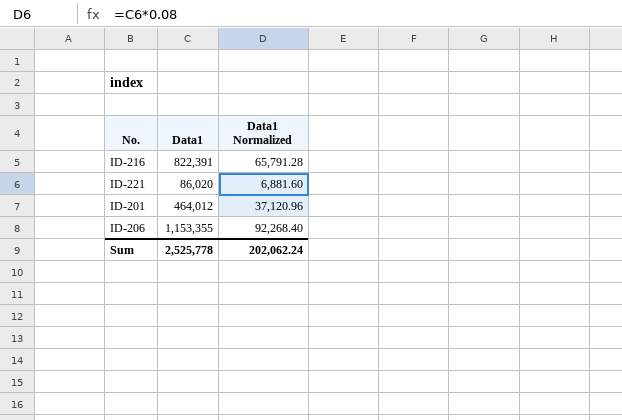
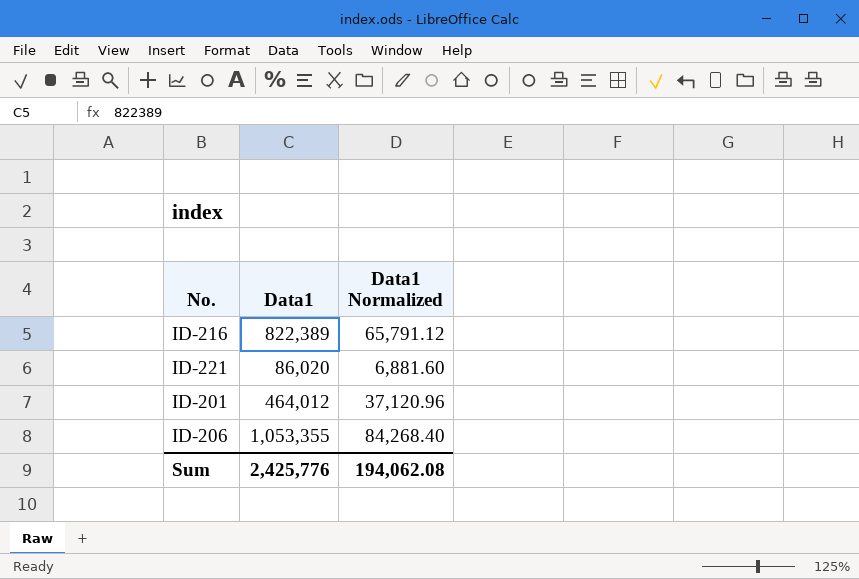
ID-216 | Data1: 822,391 -> 822,389
ID-216 | Data1 Normalized: 65,791.28 -> 65,791.12
ID-206 | Data1: 1,153,355 -> 1,053,355
ID-206 | Data1 Normalized: 92,268.40 -> 84,268.40
Sum | Data1: 2,525,778 -> 2,425,776
Sum | Data1 Normalized: 202,062.24 -> 194,062.08

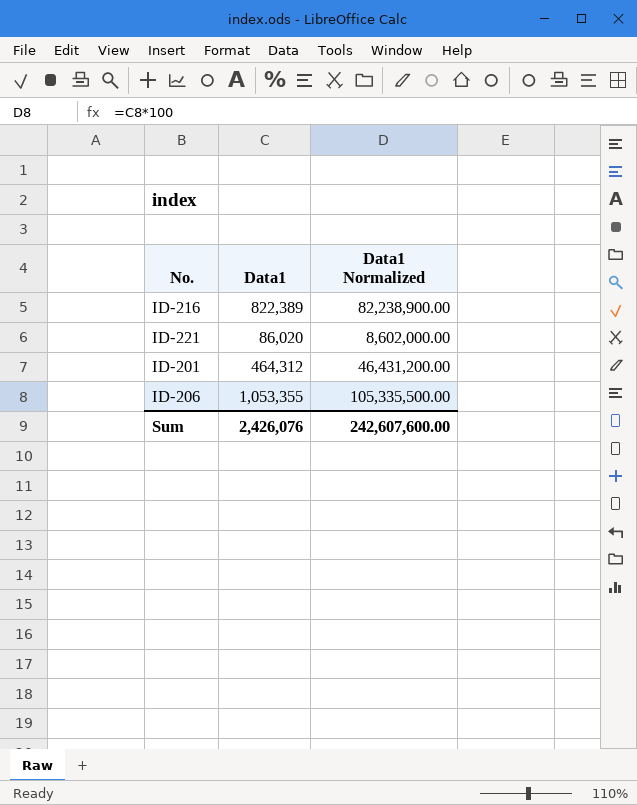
column Data1 Normalized | formula: [Data1] * 0.08 -> [Data1] * 100
ID-201 | Data1: 464,012 -> 464,312
Sum | Data1: 2,425,776 -> 2,426,076
Sum | Data1 Normalized: 194,062.08 -> 242,607,600.00

